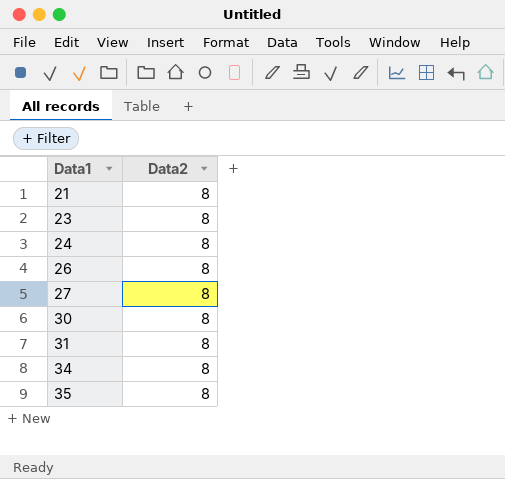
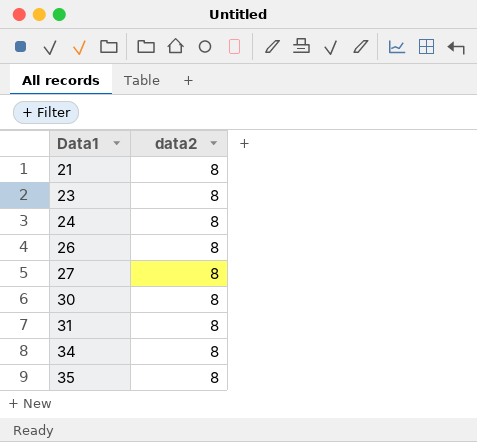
column name: Data2 -> data2

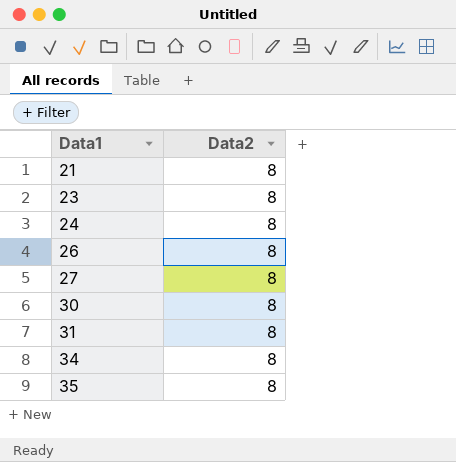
column name: data2 -> Data2

